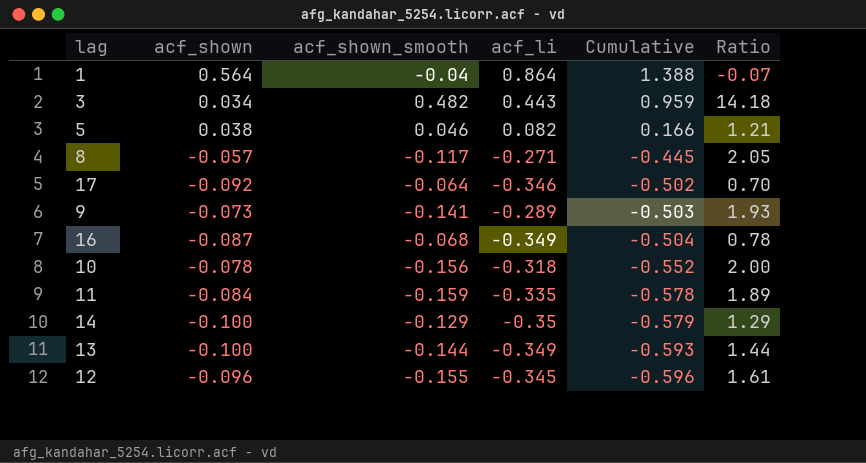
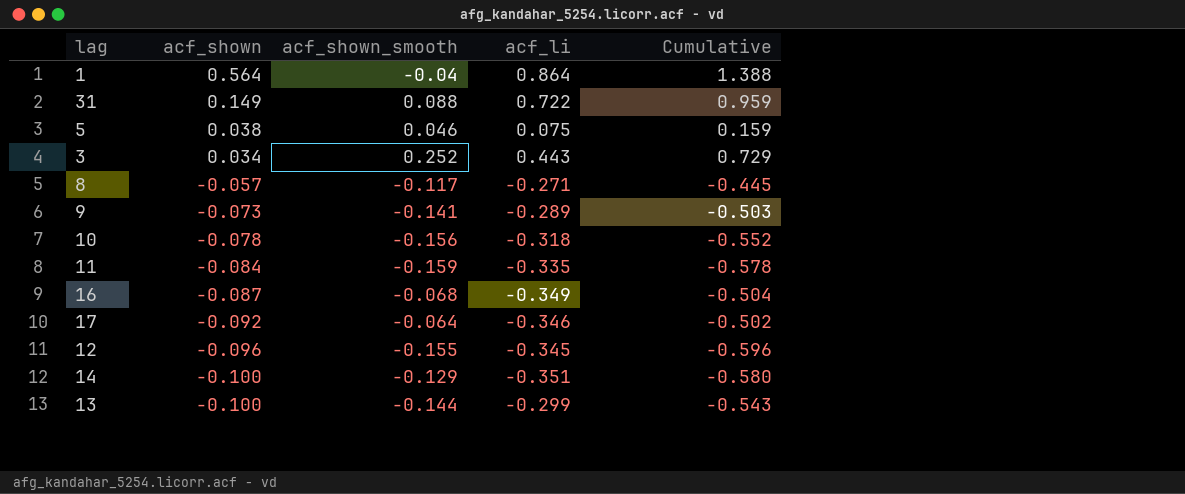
row order: Cumulative descending -> acf_shown descending
column Ratio | formula: [acf_shown_smooth] / [acf_shown] -> none
row 31: none -> 0.149 | 0.088 | 0.722 | 0.959
5 | acf_li: 0.082 -> 0.075
5 | Cumulative: 0.166 -> 0.159
3 | acf_shown_smooth: 0.482 -> 0.252
3 | Cumulative: 0.959 -> 0.729
14 | acf_li: -0.35 -> -0.351
14 | Cumulative: -0.579 -> -0.580
13 | acf_li: -0.349 -> -0.299
13 | Cumulative: -0.593 -> -0.543

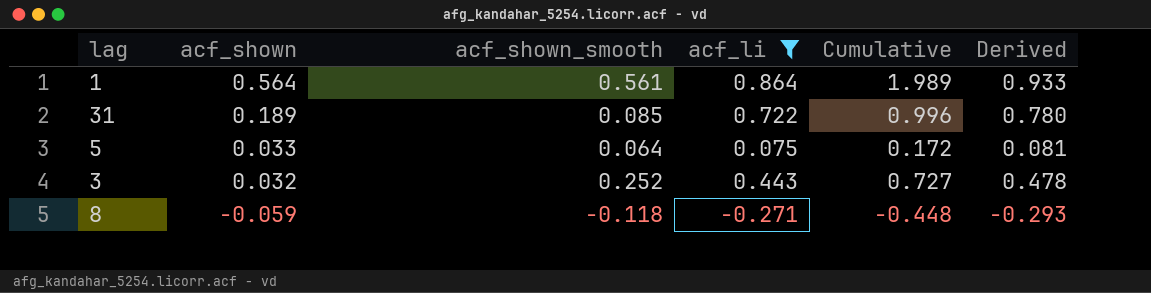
filter: none -> acf_li >= -0.271
column Derived | formula: none -> [acf_li] * 1.08
1 | acf_shown_smooth: -0.04 -> 0.561
1 | Cumulative: 1.388 -> 1.989
31 | acf_shown: 0.149 -> 0.189
31 | acf_shown_smooth: 0.088 -> 0.085
31 | Cumulative: 0.959 -> 0.996
5 | acf_shown: 0.038 -> 0.033
5 | acf_shown_smooth: 0.046 -> 0.064
5 | Cumulative: 0.159 -> 0.172
3 | acf_shown: 0.034 -> 0.032
3 | Cumulative: 0.729 -> 0.727
8 | acf_shown: -0.057 -> -0.059
8 | acf_shown_smooth: -0.117 -> -0.118
8 | Cumulative: -0.445 -> -0.448

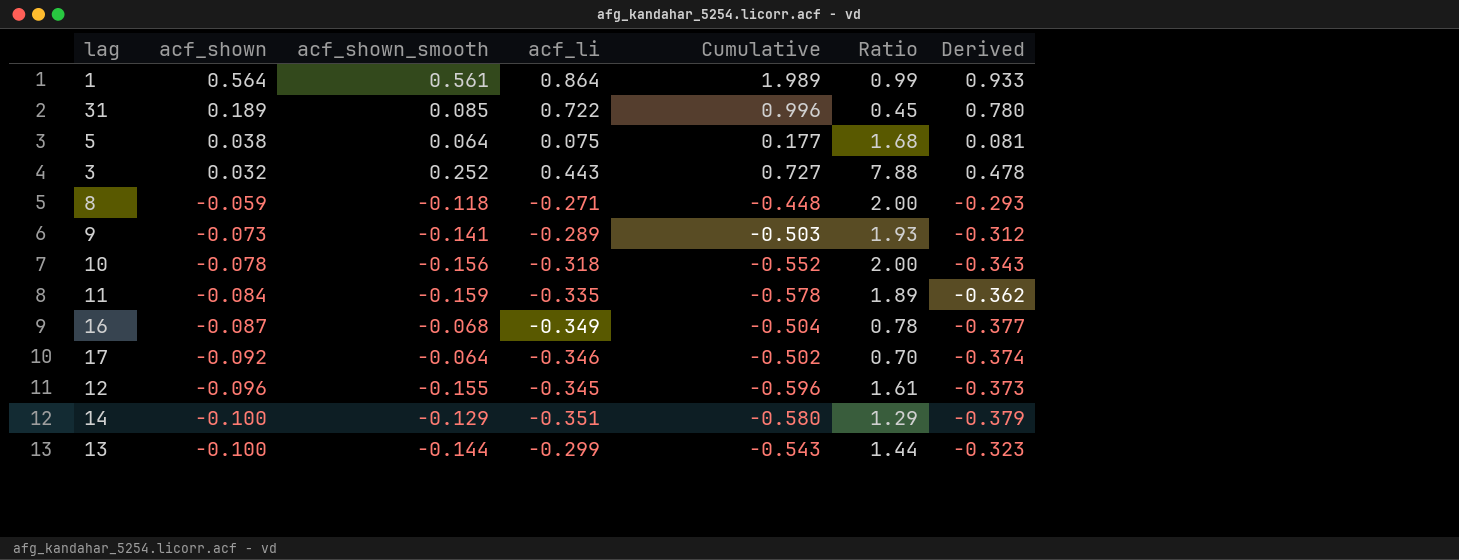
filter: acf_li >= -0.271 -> none
column Ratio | formula: none -> [acf_shown_smooth] / [acf_shown]
5 | acf_shown: 0.033 -> 0.038
5 | Cumulative: 0.172 -> 0.177

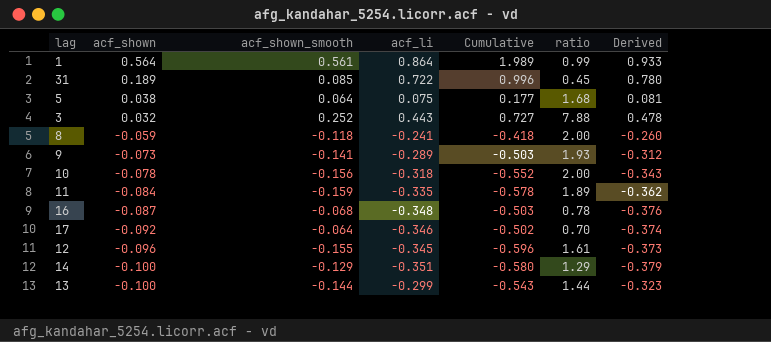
column name: Ratio -> ratio
8 | acf_li: -0.271 -> -0.241
8 | Cumulative: -0.448 -> -0.418
8 | Derived: -0.293 -> -0.260
16 | acf_li: -0.349 -> -0.348
16 | Cumulative: -0.504 -> -0.503
16 | Derived: -0.377 -> -0.376

